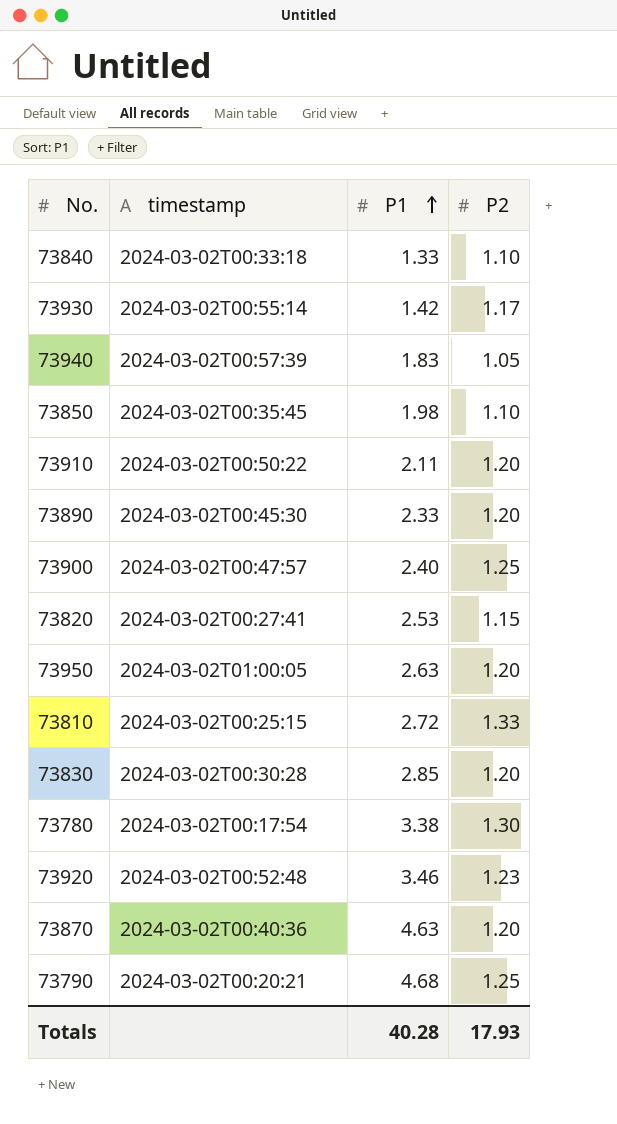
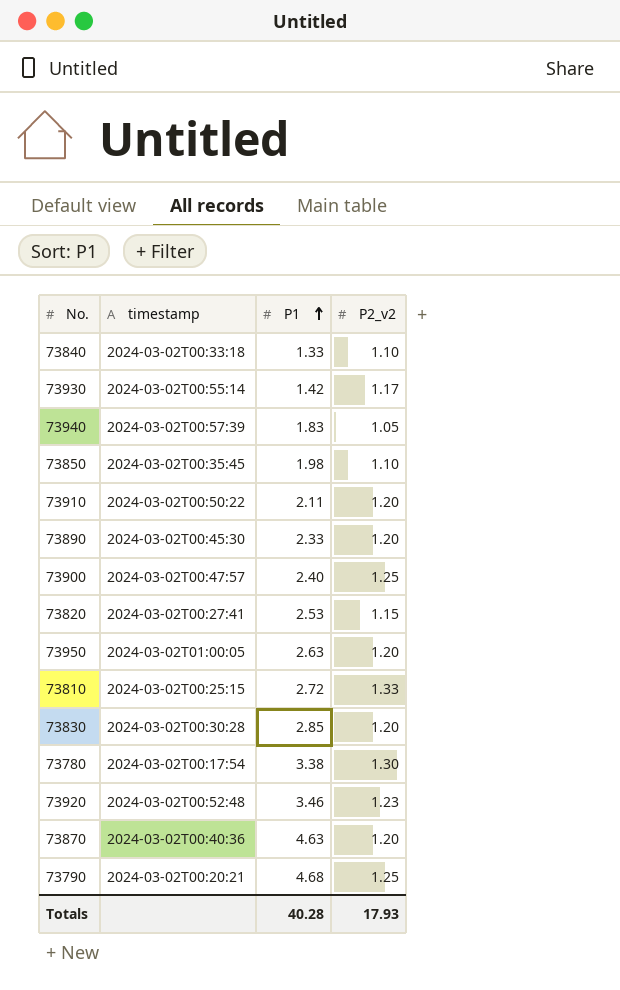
column name: P2 -> P2_v2

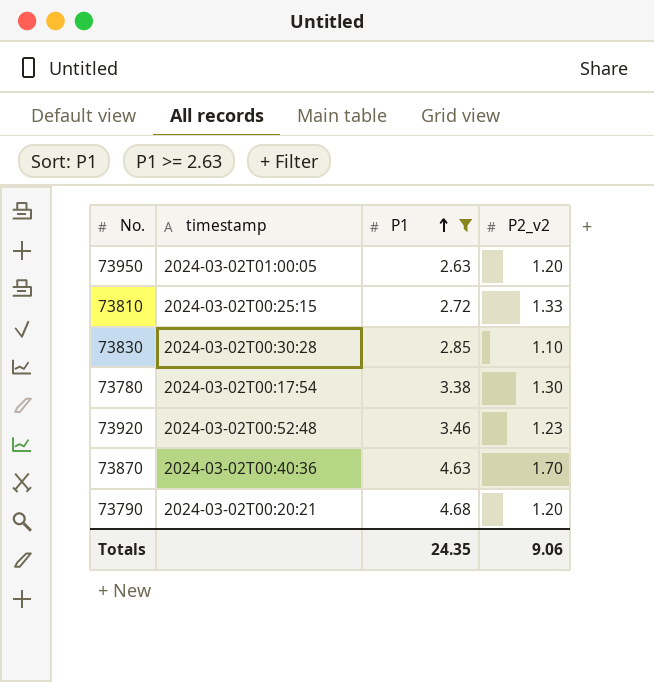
filter: none -> P1 >= 2.63
73830 | P2_v2: 1.20 -> 1.10
73870 | P2_v2: 1.20 -> 1.70
73790 | P2_v2: 1.25 -> 1.20
Totals | P1: 40.28 -> 24.35
Totals | P2_v2: 17.93 -> 9.06

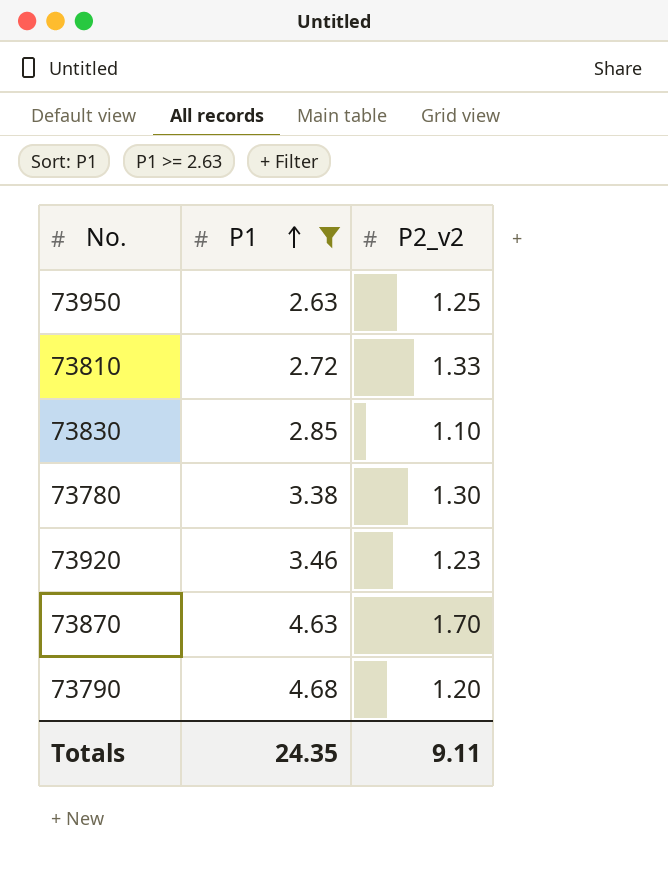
column timestamp | position: 2 -> none
73950 | P2_v2: 1.20 -> 1.25
Totals | P2_v2: 9.06 -> 9.11

